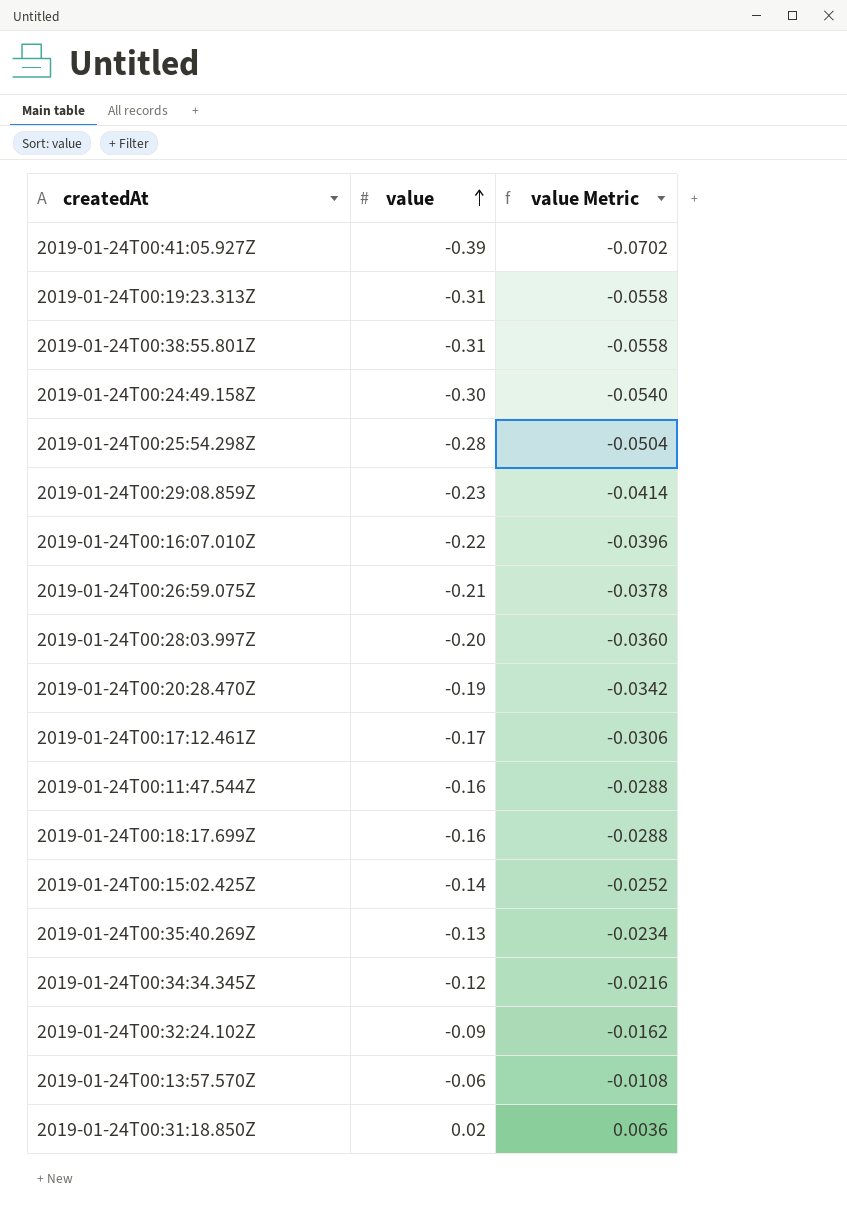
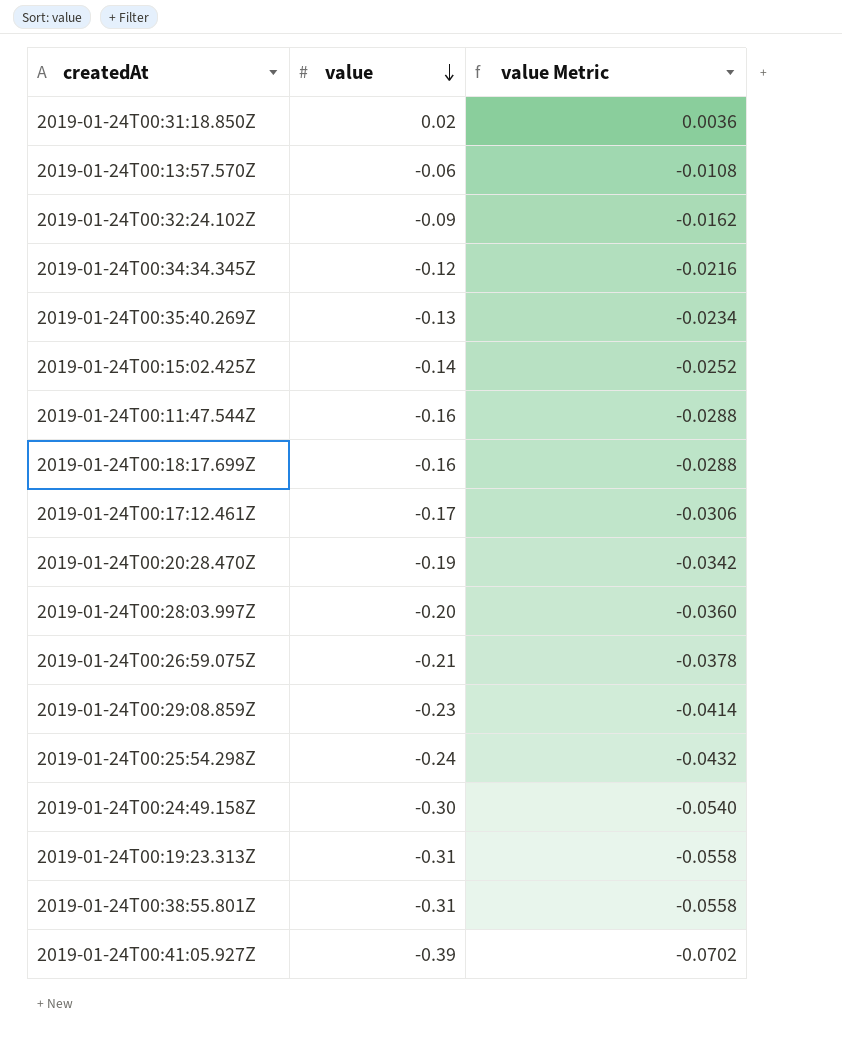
row order: value ascending -> value descending
row 2019-01-24T00:16:07.010Z: -0.22 | -0.0396 -> none
2019-01-24T00:25:54.298Z | value: -0.28 -> -0.24
2019-01-24T00:25:54.298Z | value Metric: -0.0504 -> -0.0432

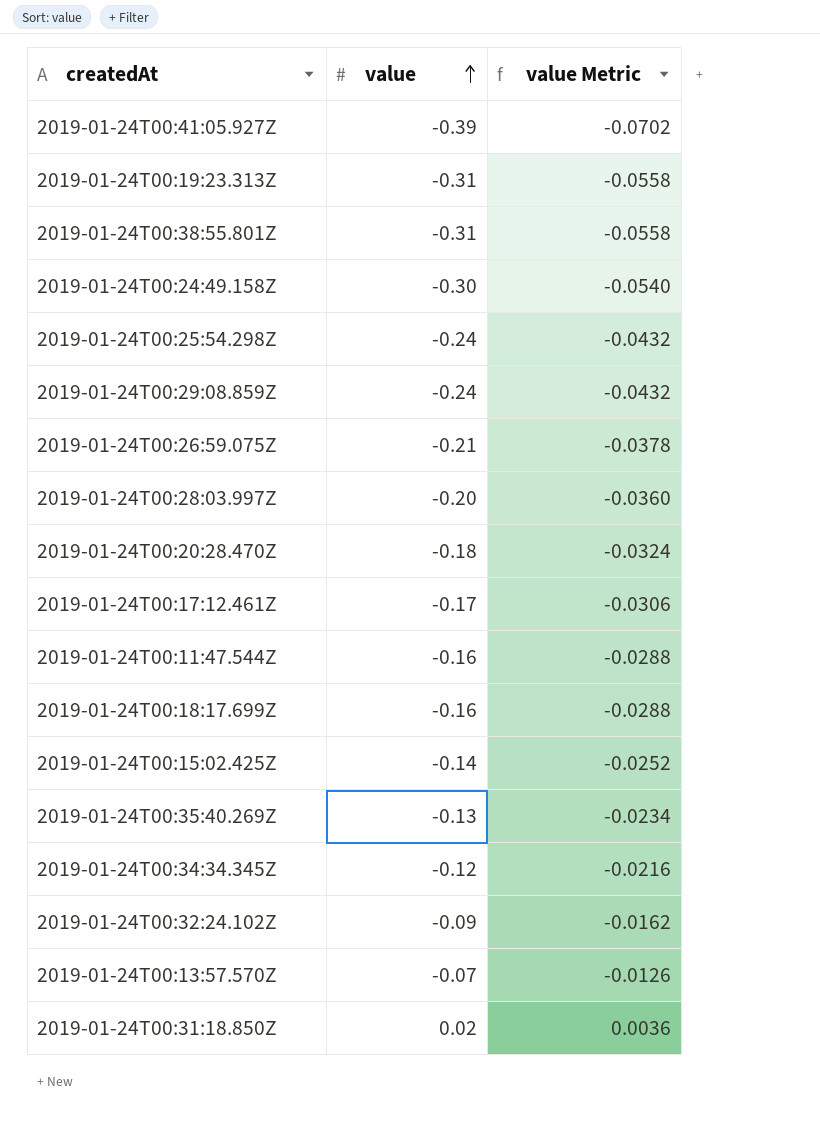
row order: value descending -> value ascending
2019-01-24T00:29:08.859Z | value: -0.23 -> -0.24
2019-01-24T00:29:08.859Z | value Metric: -0.0414 -> -0.0432
2019-01-24T00:20:28.470Z | value: -0.19 -> -0.18
2019-01-24T00:20:28.470Z | value Metric: -0.0342 -> -0.0324
2019-01-24T00:13:57.570Z | value: -0.06 -> -0.07
2019-01-24T00:13:57.570Z | value Metric: -0.0108 -> -0.0126

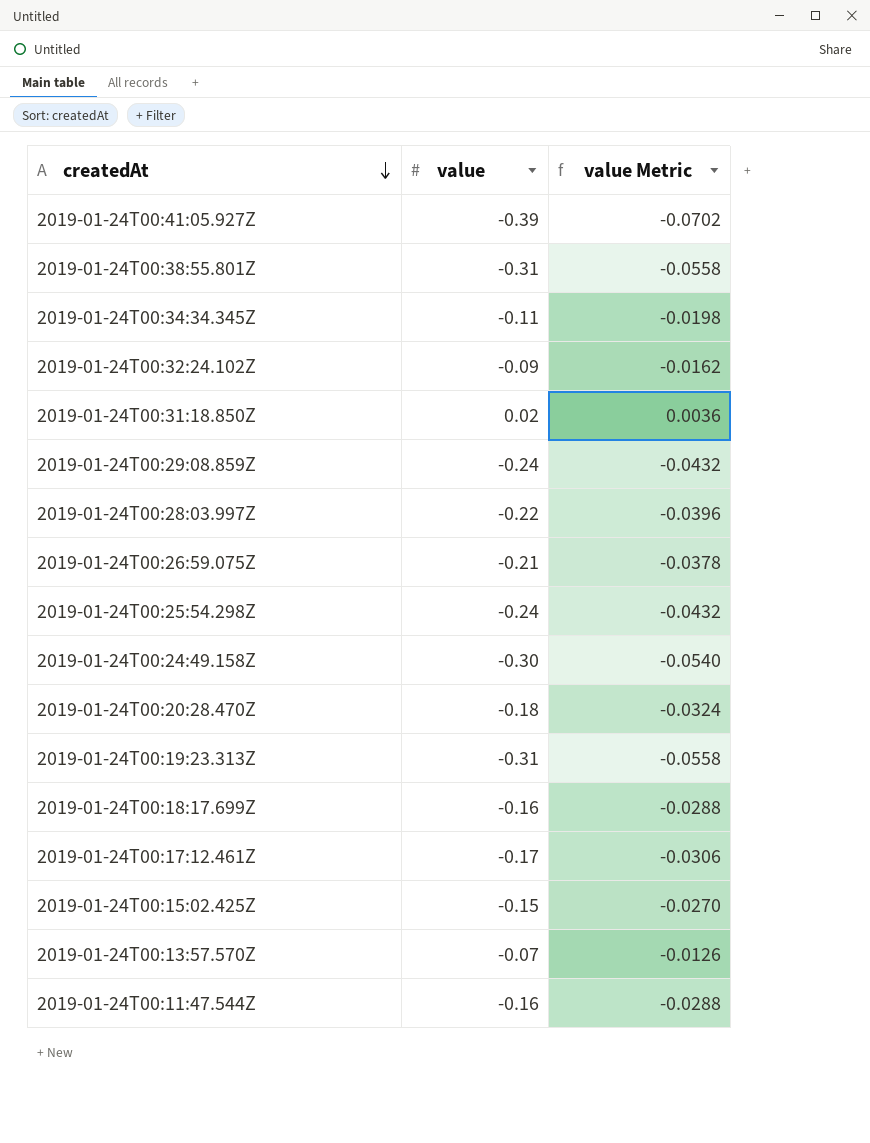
row order: value ascending -> createdAt descending
row 2019-01-24T00:35:40.269Z: -0.13 | -0.0234 -> none
2019-01-24T00:34:34.345Z | value: -0.12 -> -0.11
2019-01-24T00:34:34.345Z | value Metric: -0.0216 -> -0.0198
2019-01-24T00:28:03.997Z | value: -0.20 -> -0.22
2019-01-24T00:28:03.997Z | value Metric: -0.0360 -> -0.0396
2019-01-24T00:15:02.425Z | value: -0.14 -> -0.15
2019-01-24T00:15:02.425Z | value Metric: -0.0252 -> -0.0270

